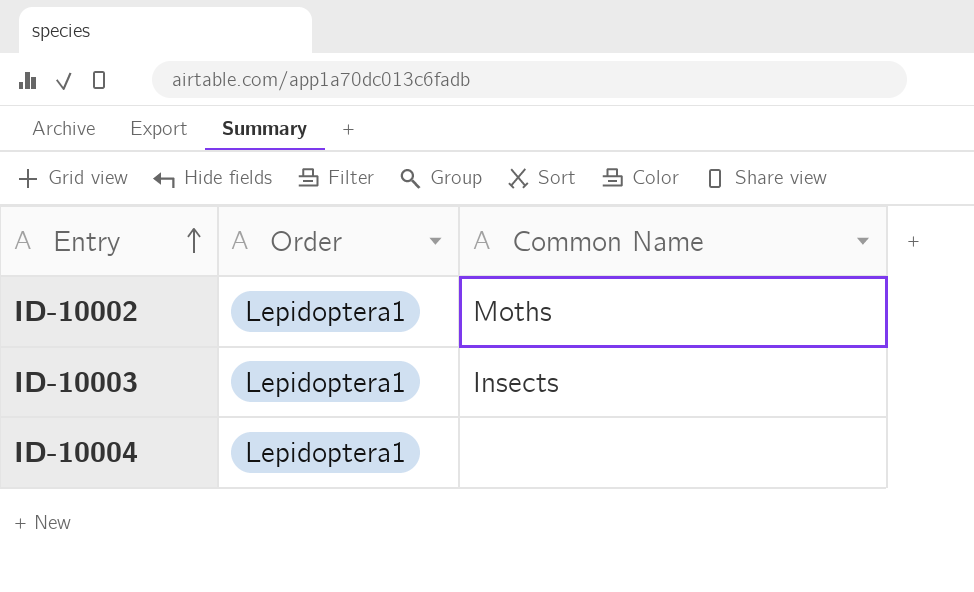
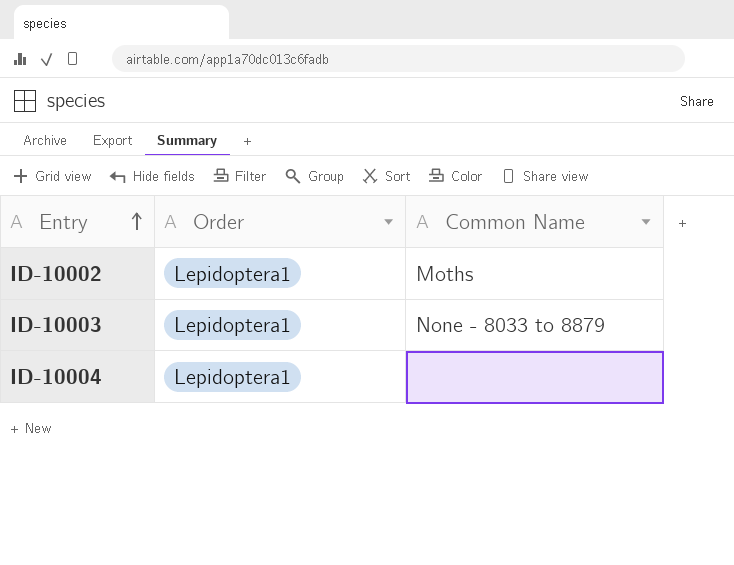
ID-10003 | Common Name: Insects -> None - 8033 to 8879

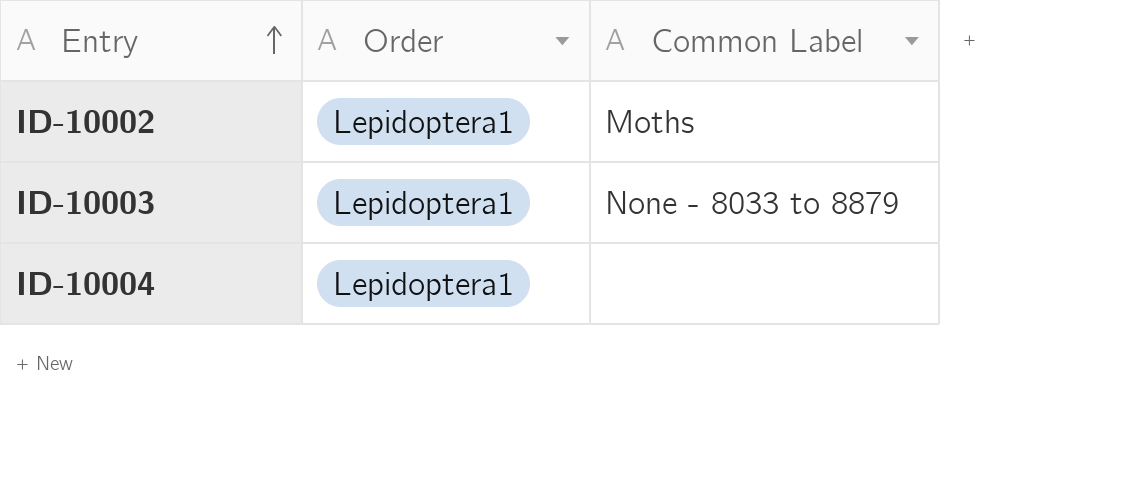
column name: Common Name -> Common Label

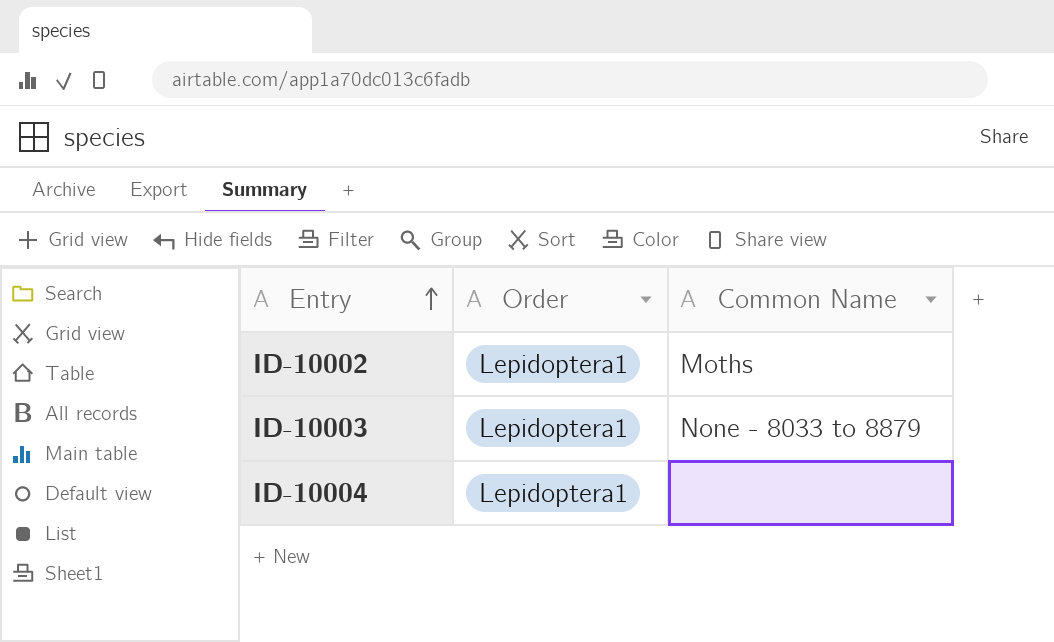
column name: Common Label -> Common Name

